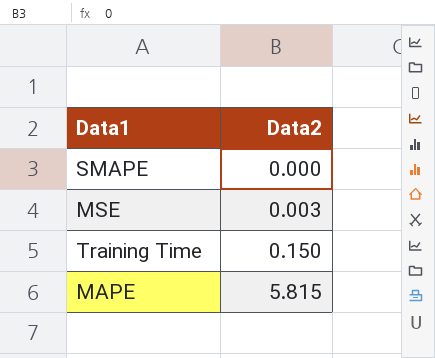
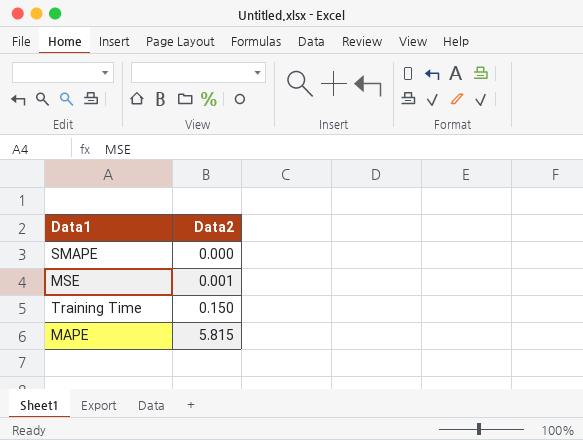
MSE | Data2: 0.003 -> 0.001

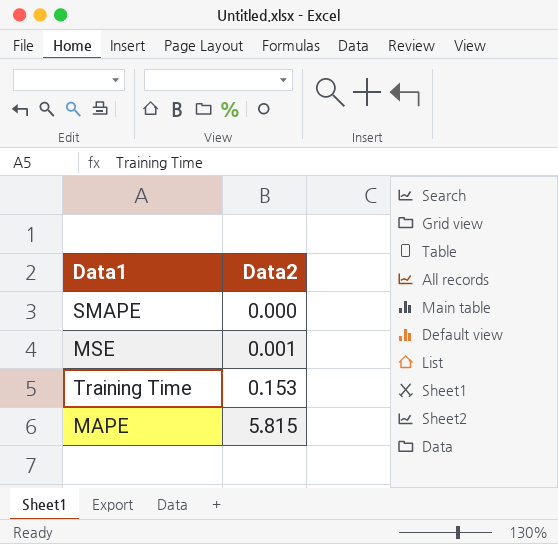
Training Time | Data2: 0.150 -> 0.153

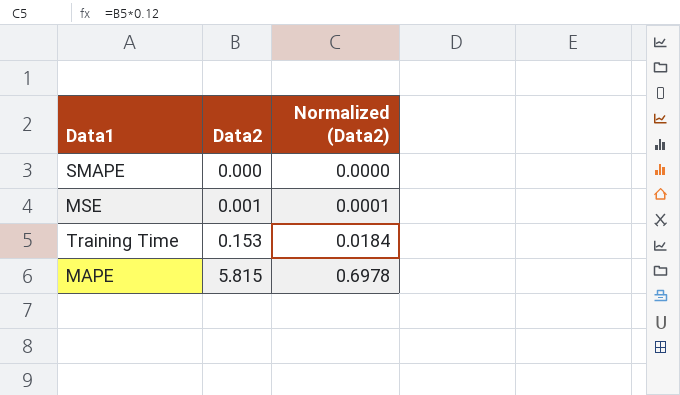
column Normalized (Data2) | formula: none -> [Data2] * 0.12

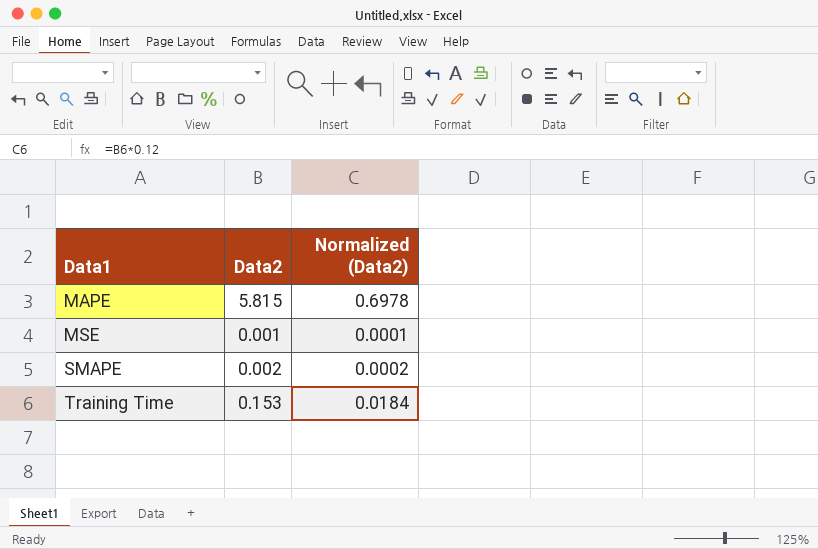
row order: Data2 ascending -> Data1 ascending
SMAPE | Data2: 0.000 -> 0.002
SMAPE | Normalized (Data2): 0.0000 -> 0.0002

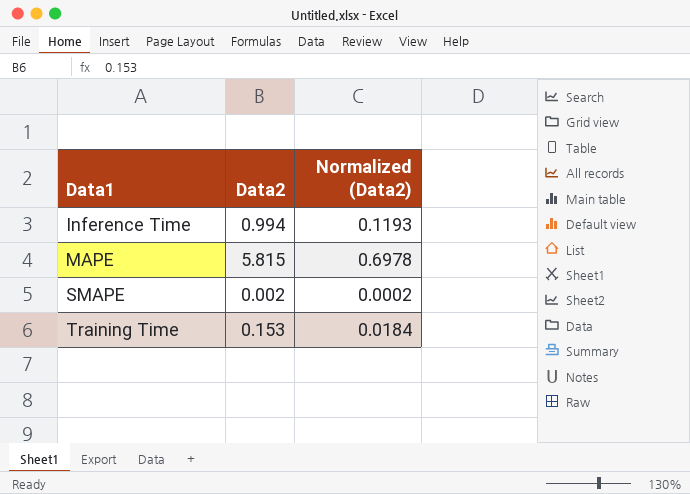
row MSE: 0.001 | 0.0001 -> none
row Inference Time: none -> 0.994 | 0.1193

